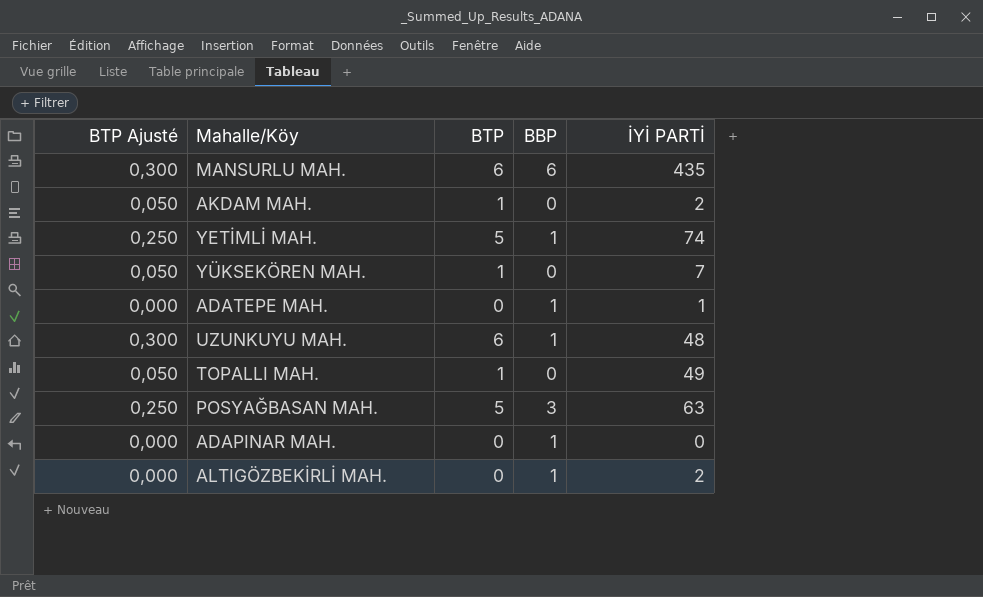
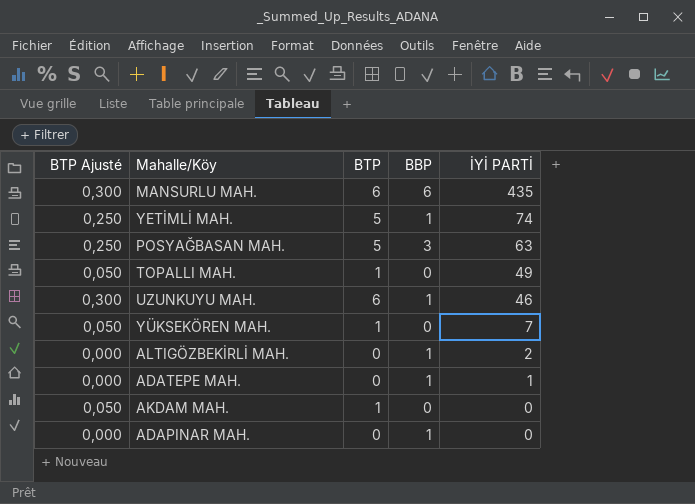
row order: none -> İYİ PARTİ descending
UZUNKUYU MAH. | İYİ PARTİ: 48 -> 46
AKDAM MAH. | İYİ PARTİ: 2 -> 0

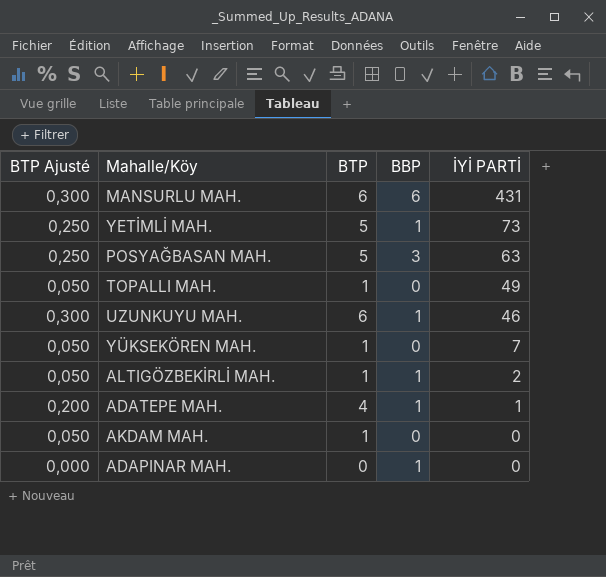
MANSURLU MAH. | İYİ PARTİ: 435 -> 431
YETİMLİ MAH. | İYİ PARTİ: 74 -> 73
ALTIGÖZBEKİRLİ MAH. | BTP Ajusté: 0,000 -> 0,050
ALTIGÖZBEKİRLİ MAH. | BTP: 0 -> 1
ADATEPE MAH. | BTP Ajusté: 0,000 -> 0,200
ADATEPE MAH. | BTP: 0 -> 4

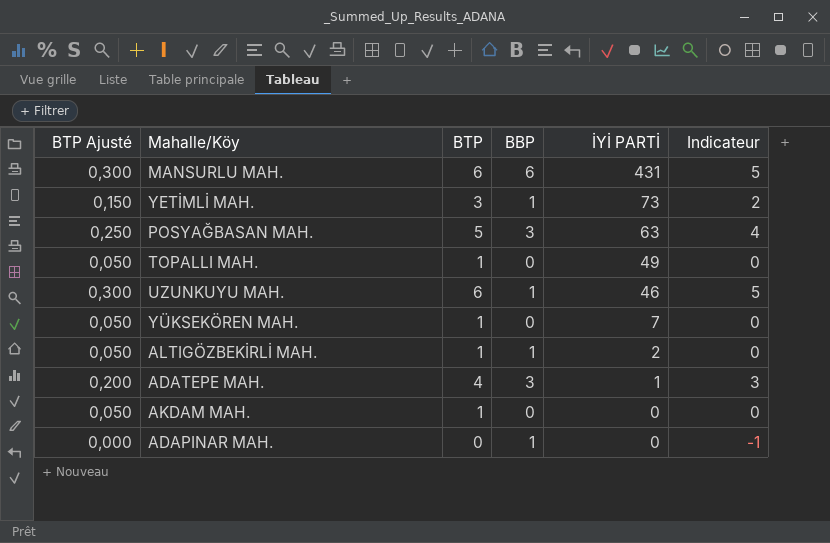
column Indicateur | formula: none -> [BTP] - 1
YETİMLİ MAH. | BTP Ajusté: 0,250 -> 0,150
YETİMLİ MAH. | BTP: 5 -> 3
ADATEPE MAH. | BBP: 1 -> 3

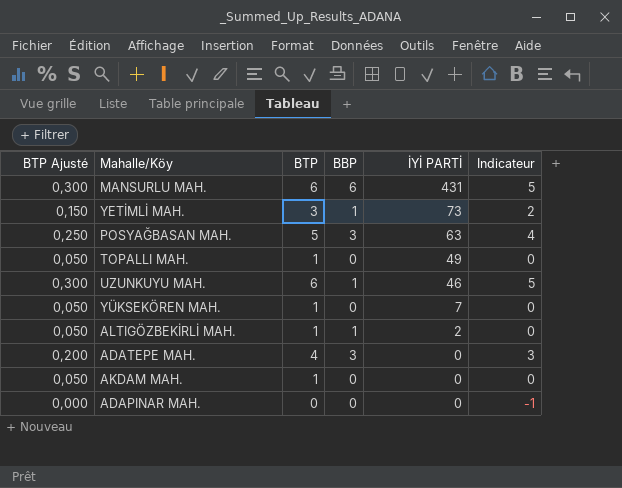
ADATEPE MAH. | İYİ PARTİ: 1 -> 0
ADAPINAR MAH. | BBP: 1 -> 0

